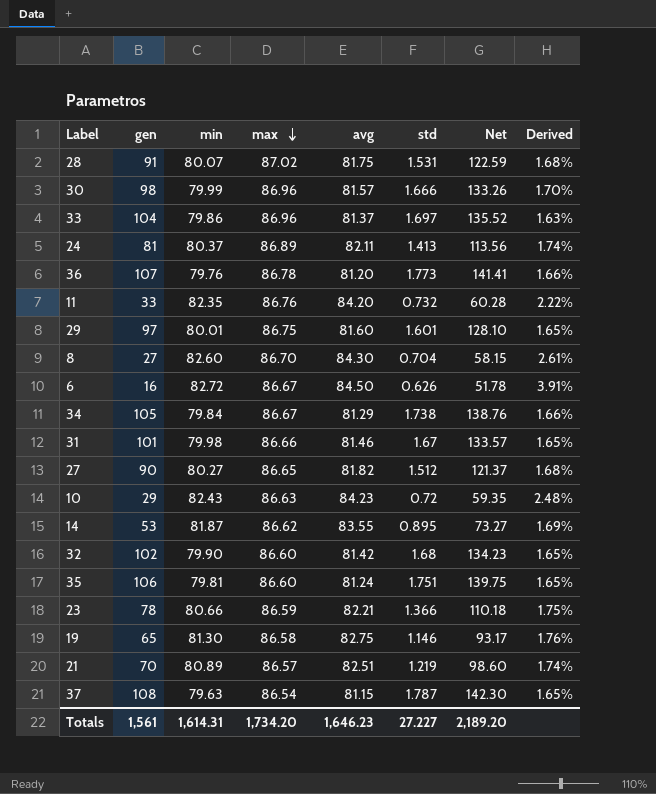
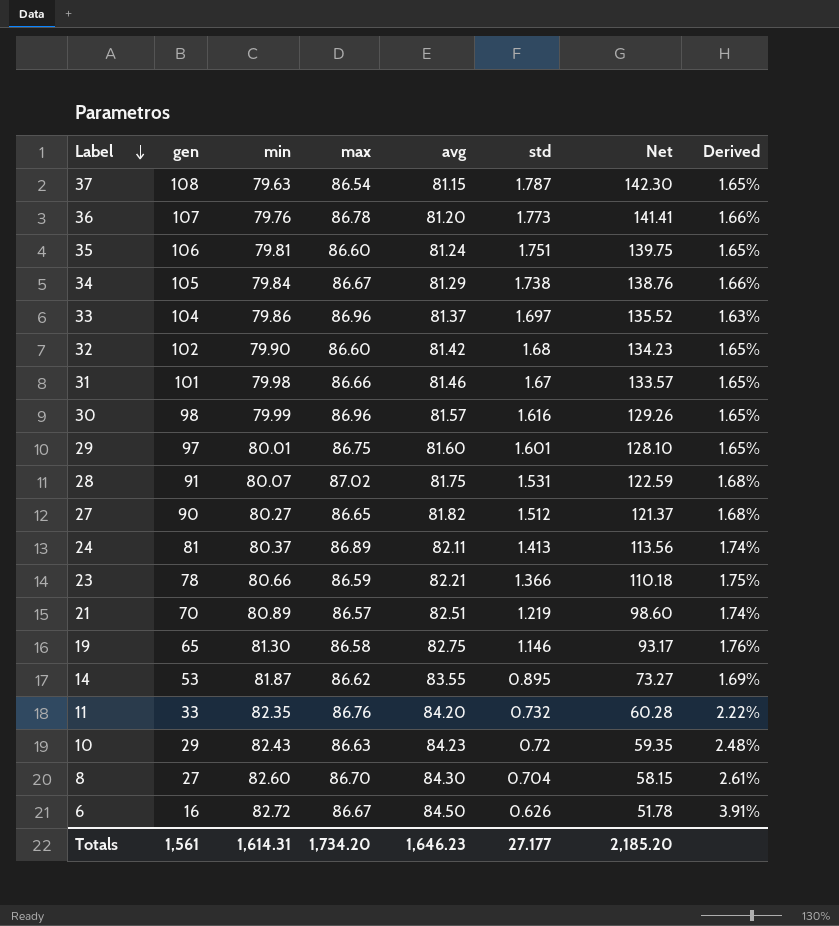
row order: max descending -> Label descending
30 | std: 1.666 -> 1.616
30 | Net: 133.26 -> 129.26
30 | Derived: 1.70% -> 1.65%
Totals | std: 27.227 -> 27.177
Totals | Net: 2,189.20 -> 2,185.20

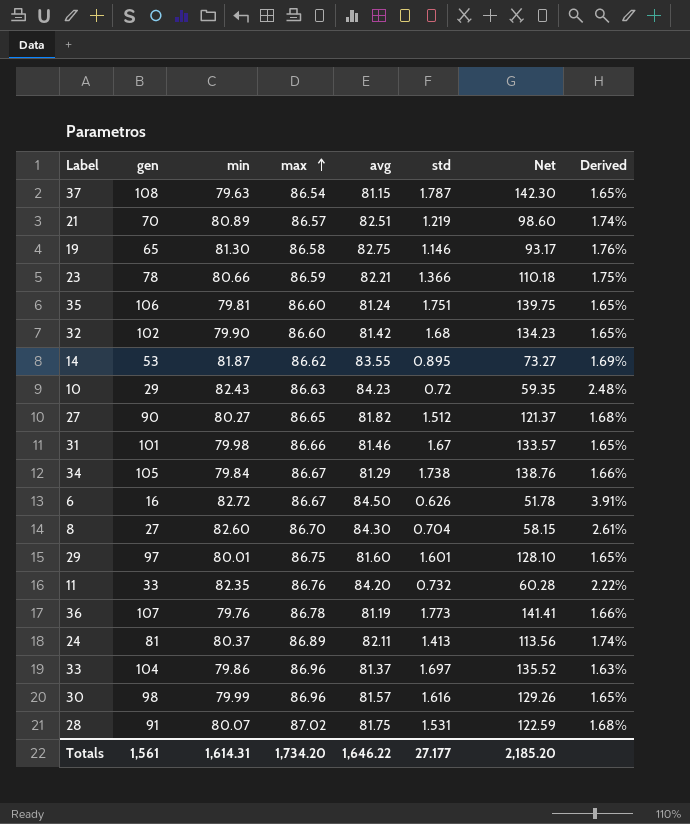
row order: Label descending -> max ascending
36 | avg: 81.20 -> 81.19
Totals | avg: 1,646.23 -> 1,646.22

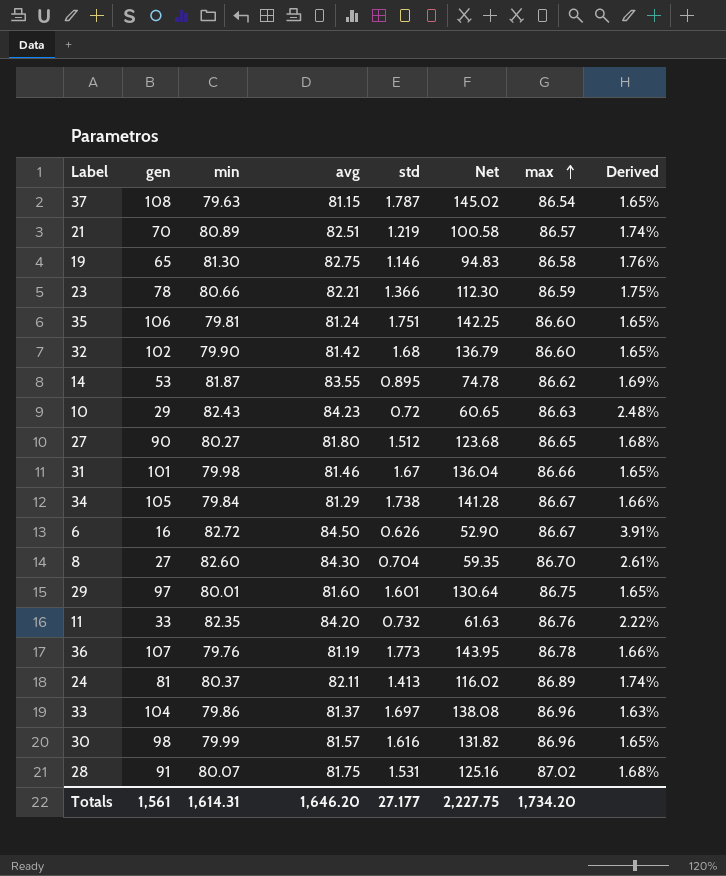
column Net | formula: [min] * [std] -> [avg] * [std]
column max | position: 4 -> 7
27 | avg: 81.82 -> 81.80
Totals | avg: 1,646.22 -> 1,646.20
Totals | Net: 2,185.20 -> 2,227.75

